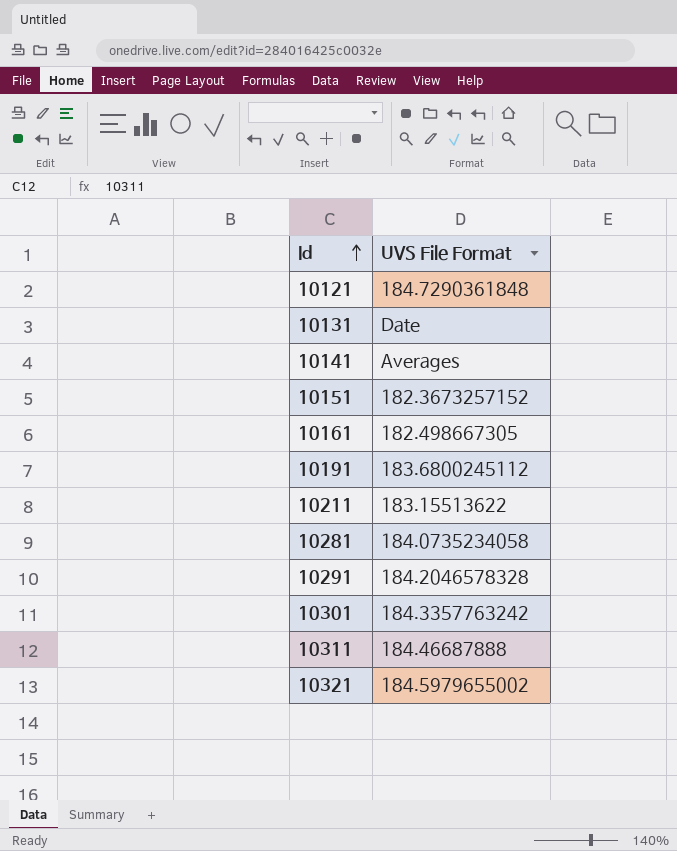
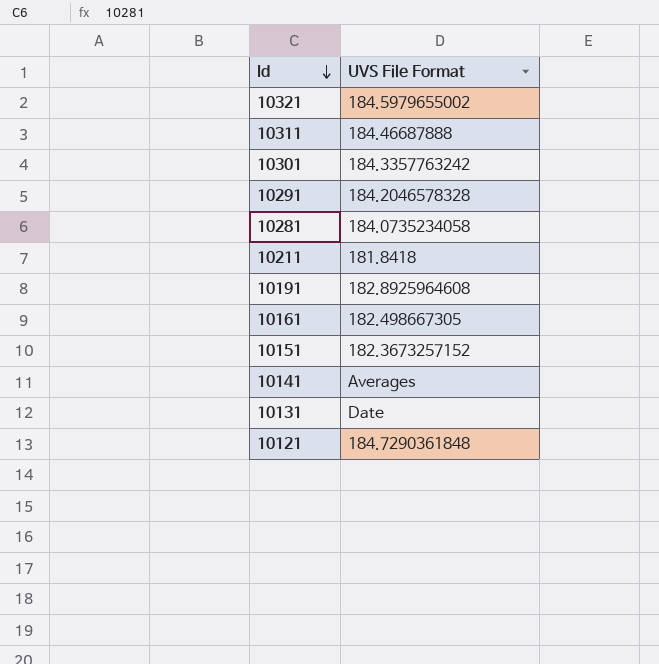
row order: Id ascending -> Id descending
10211 | UVS File Format: 183.15513622 -> 181.8418
10191 | UVS File Format: 183.6800245112 -> 182.8925964608

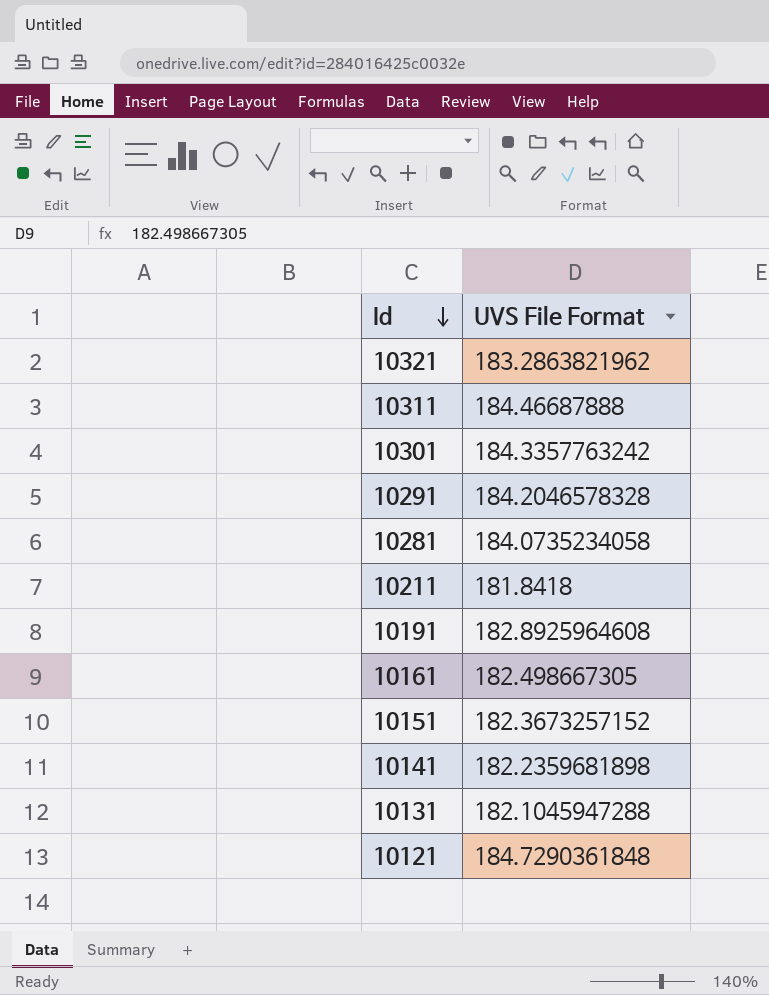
10321 | UVS File Format: 184.5979655002 -> 183.2863821962
10141 | UVS File Format: Averages -> 182.2359681898
10131 | UVS File Format: Date -> 182.1045947288

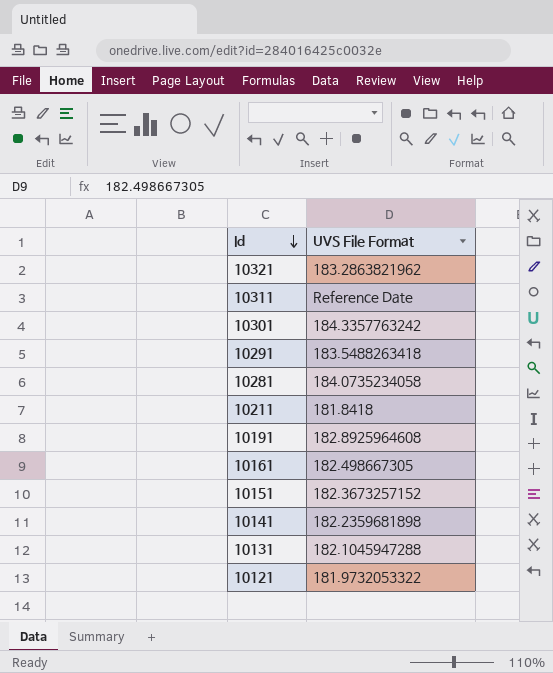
10311 | UVS File Format: 184.46687888 -> Reference Date
10291 | UVS File Format: 184.2046578328 -> 183.5488263418
10121 | UVS File Format: 184.7290361848 -> 181.9732053322

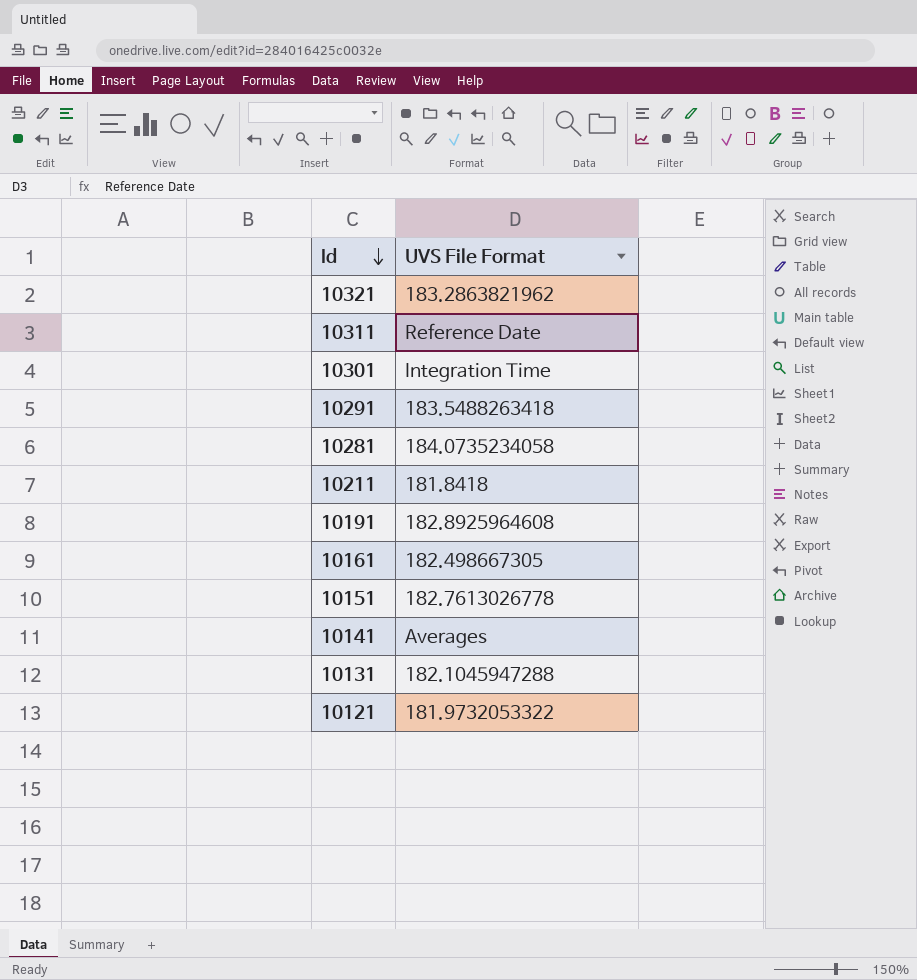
10301 | UVS File Format: 184.3357763242 -> Integration Time
10151 | UVS File Format: 182.3673257152 -> 182.7613026778
10141 | UVS File Format: 182.2359681898 -> Averages

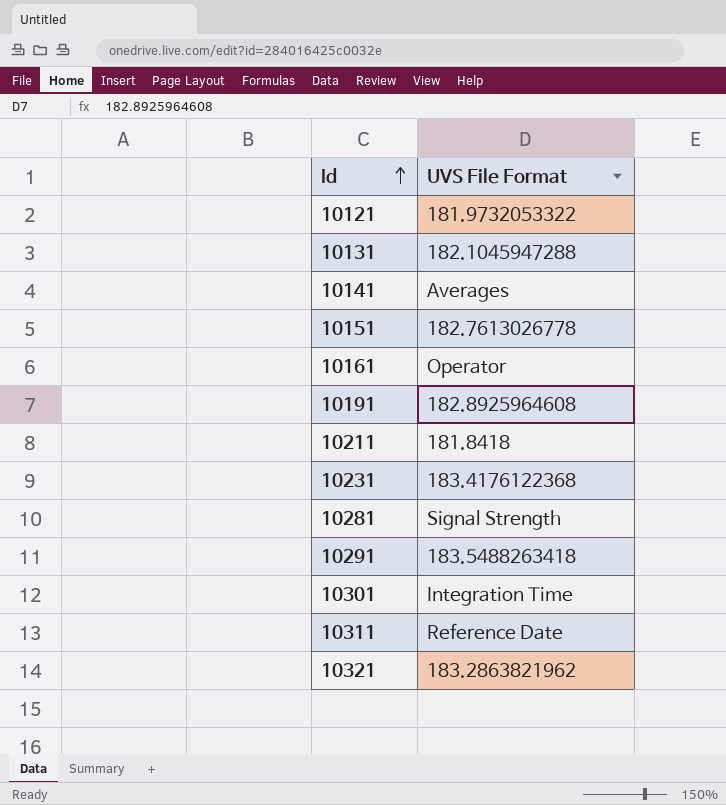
row order: Id descending -> Id ascending
10161 | UVS File Format: 182.498667305 -> Operator
row 10231: none -> 183.4176122368
10281 | UVS File Format: 184.0735234058 -> Signal Strength

